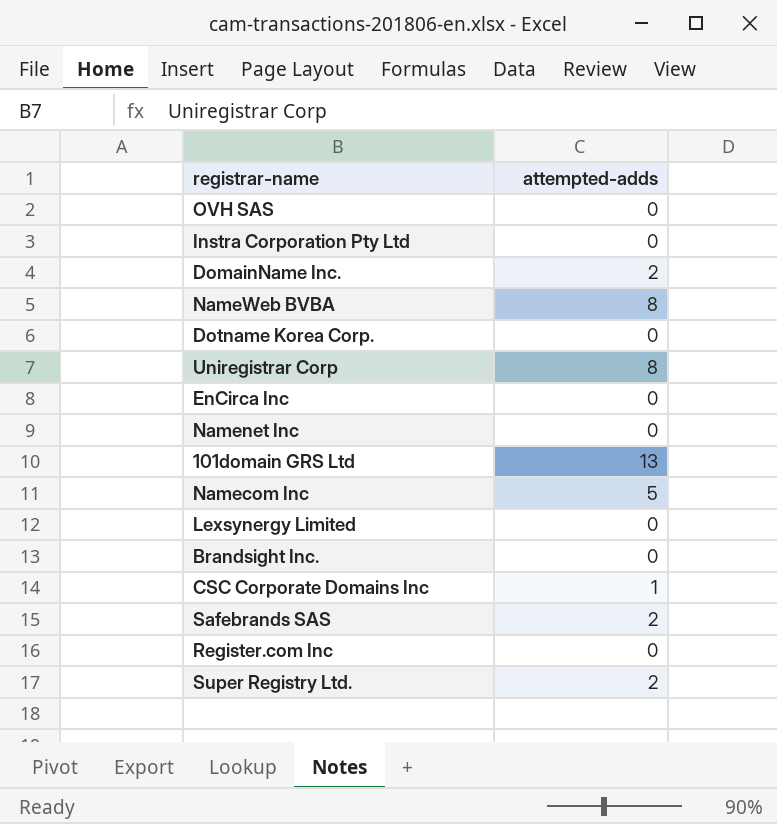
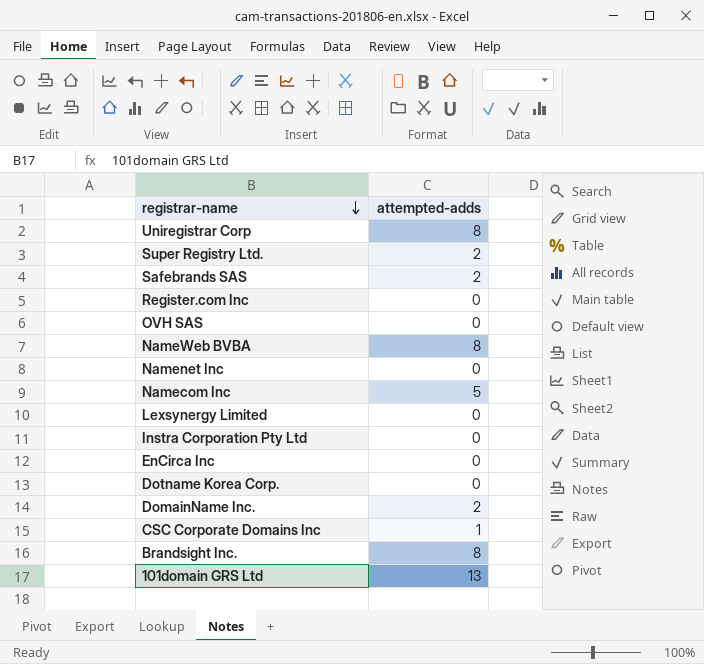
row order: none -> registrar-name descending
Brandsight Inc. | attempted-adds: 0 -> 8

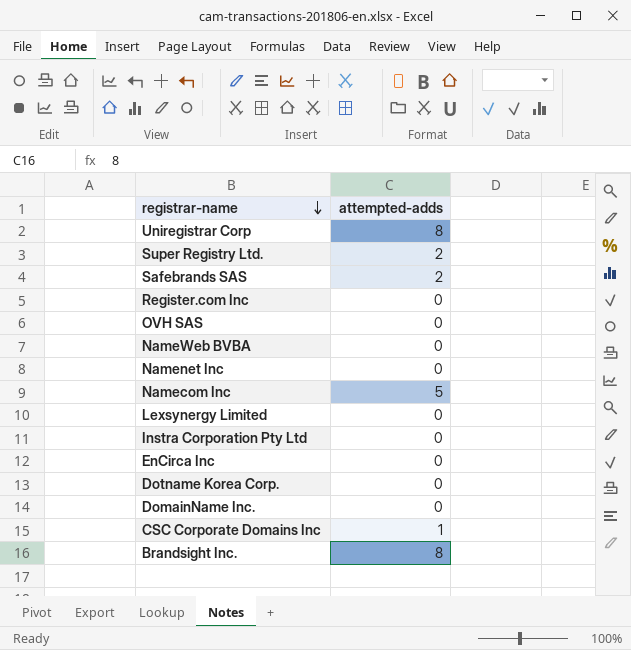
row 101domain GRS Ltd: 13 -> none
NameWeb BVBA | attempted-adds: 8 -> 0
DomainName Inc. | attempted-adds: 2 -> 0

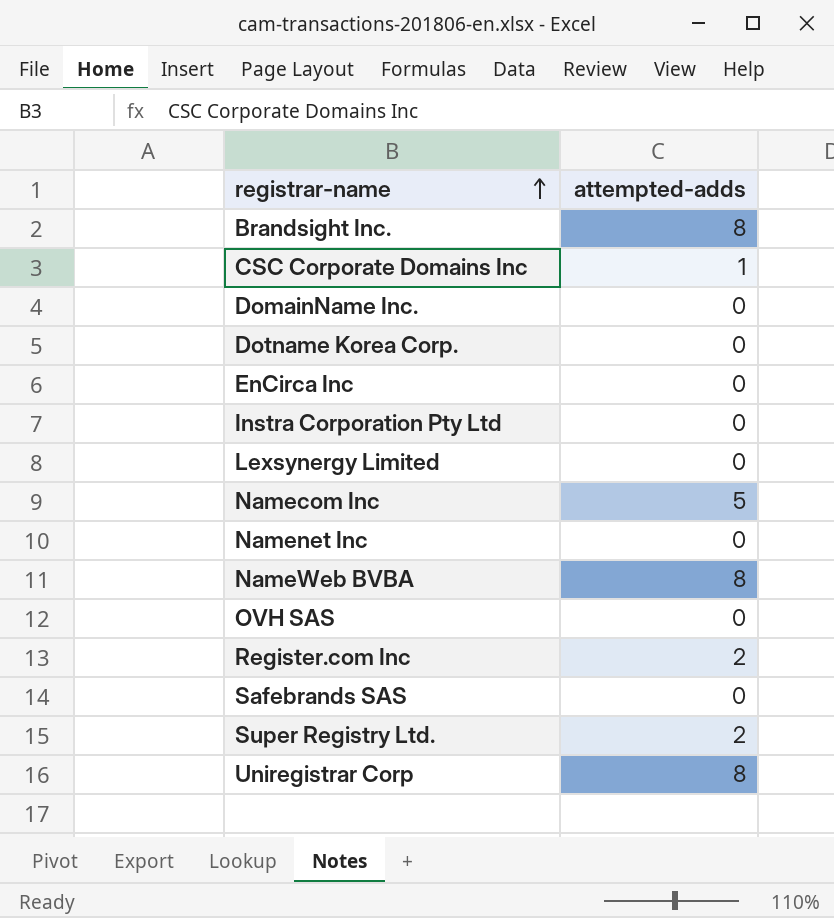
row order: registrar-name descending -> registrar-name ascending
NameWeb BVBA | attempted-adds: 0 -> 8
Register.com Inc | attempted-adds: 0 -> 2
Safebrands SAS | attempted-adds: 2 -> 0

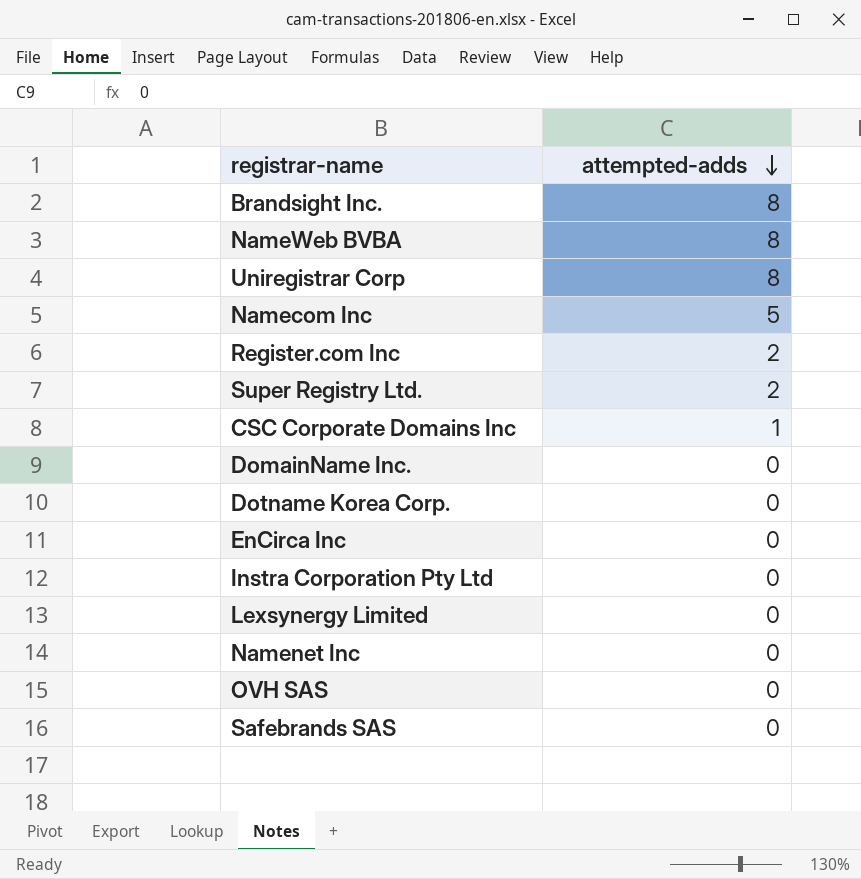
row order: registrar-name ascending -> attempted-adds descending

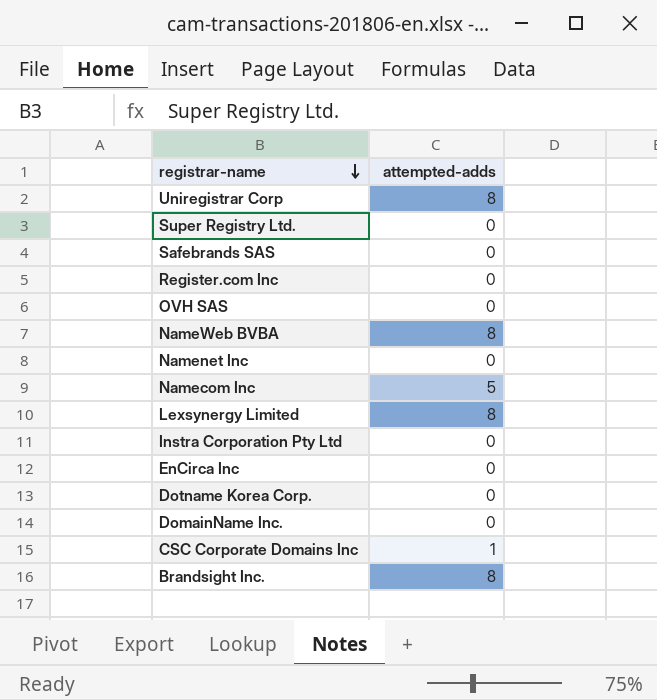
row order: attempted-adds descending -> registrar-name descending
Super Registry Ltd. | attempted-adds: 2 -> 0
Register.com Inc | attempted-adds: 2 -> 0
Lexsynergy Limited | attempted-adds: 0 -> 8

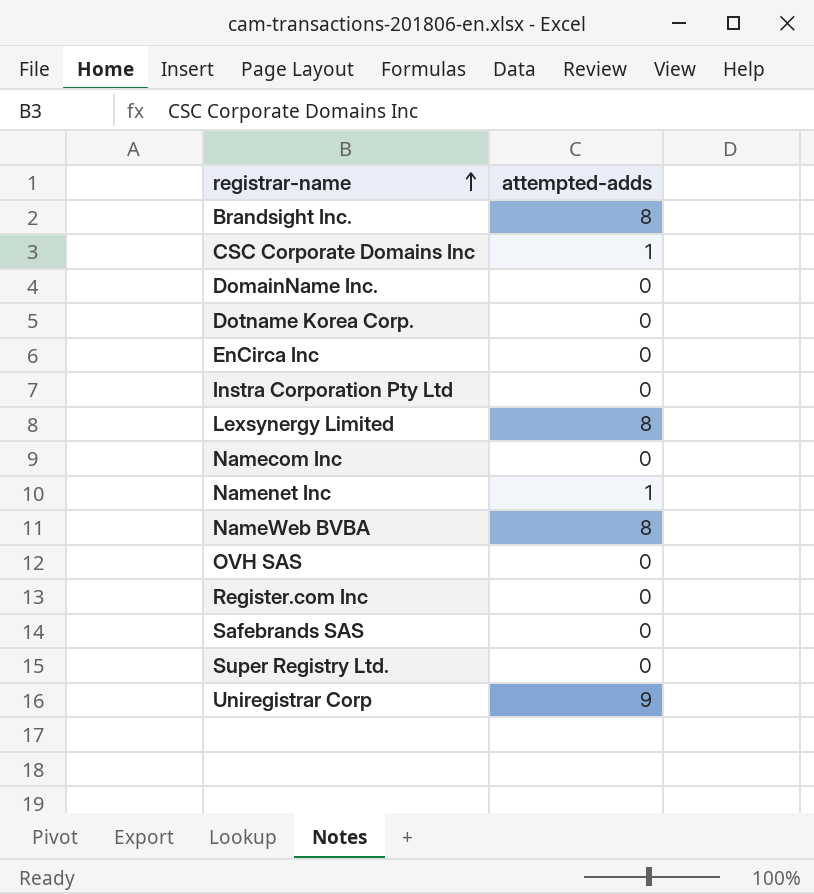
row order: registrar-name descending -> registrar-name ascending
Namecom Inc | attempted-adds: 5 -> 0
Namenet Inc | attempted-adds: 0 -> 1
Uniregistrar Corp | attempted-adds: 8 -> 9

